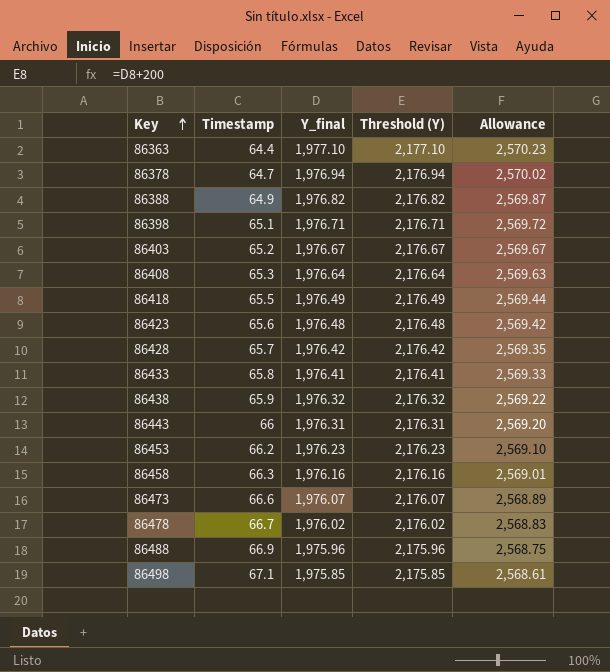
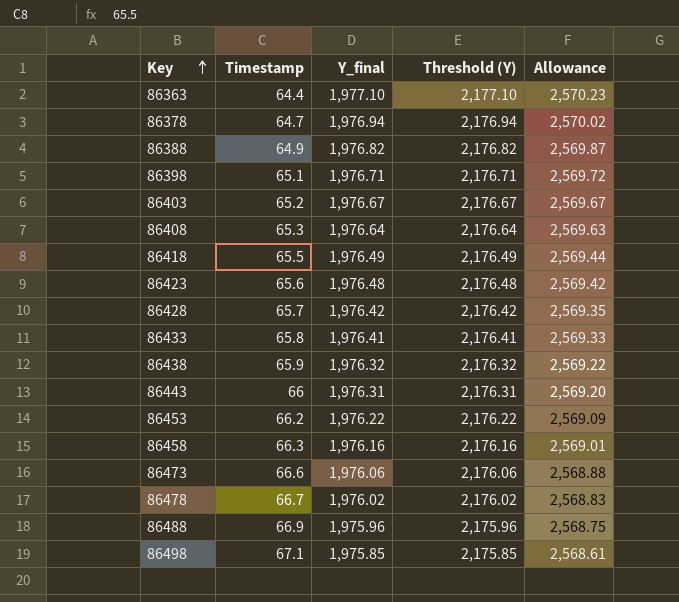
86453 | Y_final: 1,976.23 -> 1,976.22
86453 | Threshold (Y): 2,176.23 -> 2,176.22
86453 | Allowance: 2,569.10 -> 2,569.09
86473 | Y_final: 1,976.07 -> 1,976.06
86473 | Threshold (Y): 2,176.07 -> 2,176.06
86473 | Allowance: 2,568.89 -> 2,568.88

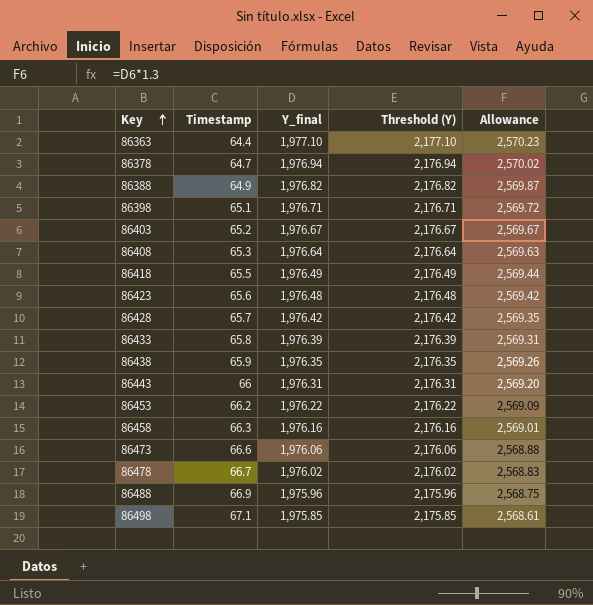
86433 | Y_final: 1,976.41 -> 1,976.39
86433 | Threshold (Y): 2,176.41 -> 2,176.39
86433 | Allowance: 2,569.33 -> 2,569.31
86438 | Y_final: 1,976.32 -> 1,976.35
86438 | Threshold (Y): 2,176.32 -> 2,176.35
86438 | Allowance: 2,569.22 -> 2,569.26

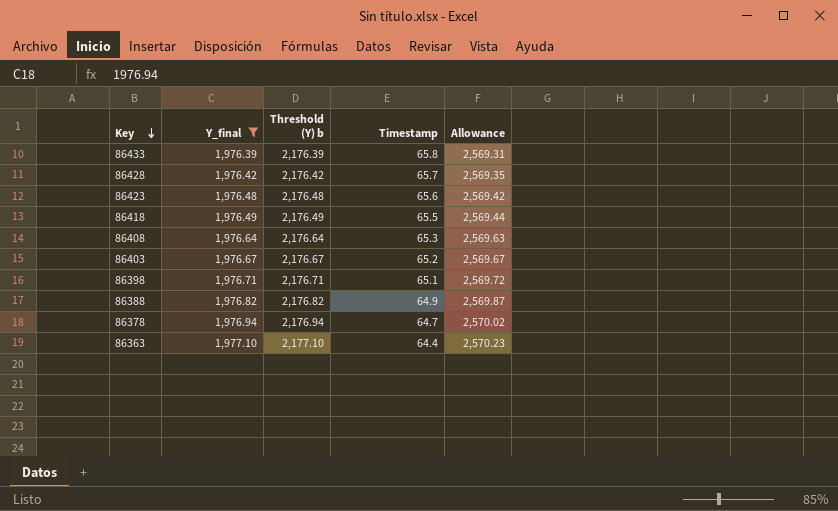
filter: none -> Y_final >= 1,976.39
row order: Key ascending -> Key descending
column name: Threshold (Y) -> Threshold (Y) b
column Timestamp | position: 2 -> 4

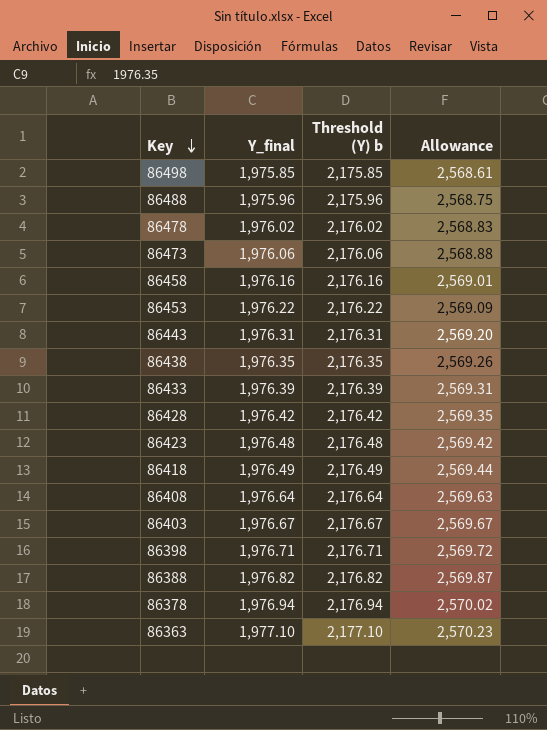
filter: Y_final >= 1,976.39 -> none
column Timestamp | position: 4 -> none

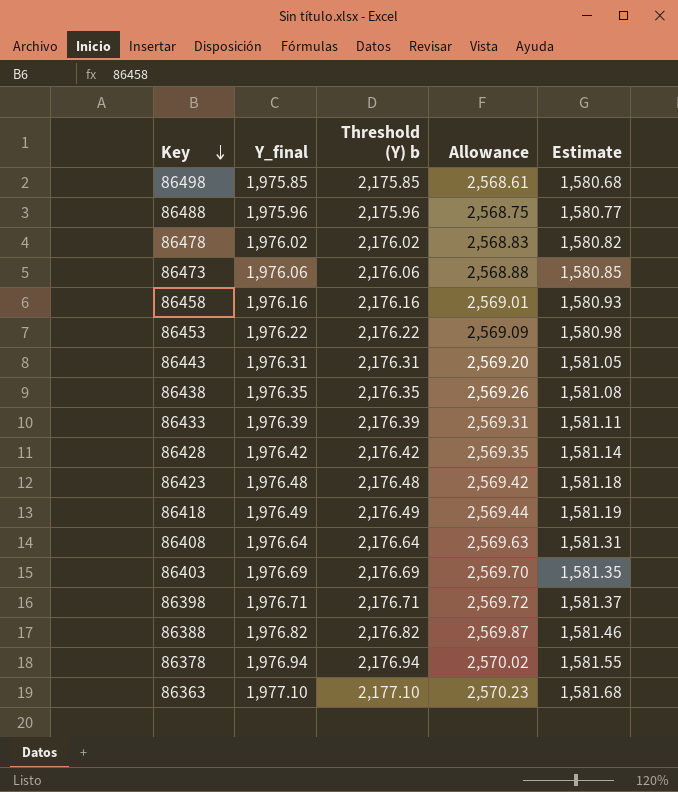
column Estimate | formula: none -> [Y_final] * 0.8
86403 | Y_final: 1,976.67 -> 1,976.69
86403 | Threshold (Y) b: 2,176.67 -> 2,176.69
86403 | Allowance: 2,569.67 -> 2,569.70

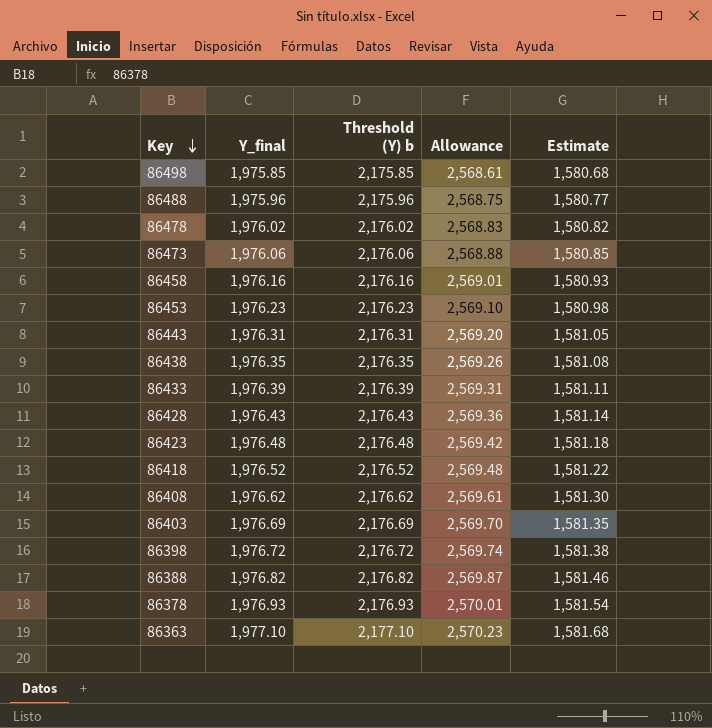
86453 | Y_final: 1,976.22 -> 1,976.23
86453 | Threshold (Y) b: 2,176.22 -> 2,176.23
86453 | Allowance: 2,569.09 -> 2,569.10
86428 | Y_final: 1,976.42 -> 1,976.43
86428 | Threshold (Y) b: 2,176.42 -> 2,176.43
86428 | Allowance: 2,569.35 -> 2,569.36
86418 | Y_final: 1,976.49 -> 1,976.52
86418 | Threshold (Y) b: 2,176.49 -> 2,176.52
86418 | Allowance: 2,569.44 -> 2,569.48
86418 | Estimate: 1,581.19 -> 1,581.22
86408 | Y_final: 1,976.64 -> 1,976.62
86408 | Threshold (Y) b: 2,176.64 -> 2,176.62
86408 | Allowance: 2,569.63 -> 2,569.61
86408 | Estimate: 1,581.31 -> 1,581.30
86398 | Y_final: 1,976.71 -> 1,976.72
86398 | Threshold (Y) b: 2,176.71 -> 2,176.72
86398 | Allowance: 2,569.72 -> 2,569.74
86398 | Estimate: 1,581.37 -> 1,581.38
86378 | Y_final: 1,976.94 -> 1,976.93
86378 | Threshold (Y) b: 2,176.94 -> 2,176.93
86378 | Allowance: 2,570.02 -> 2,570.01
86378 | Estimate: 1,581.55 -> 1,581.54

